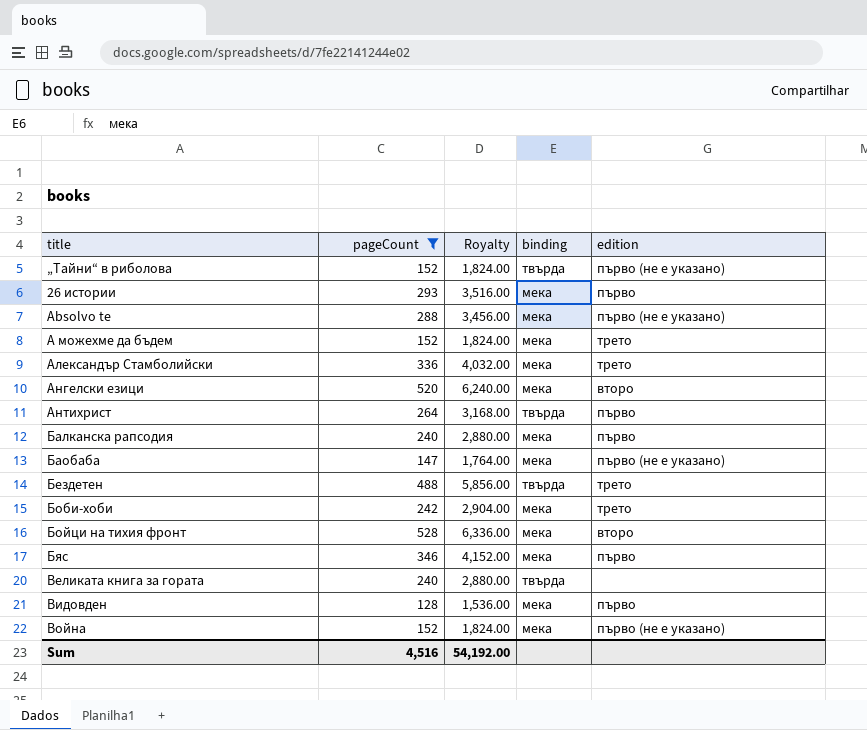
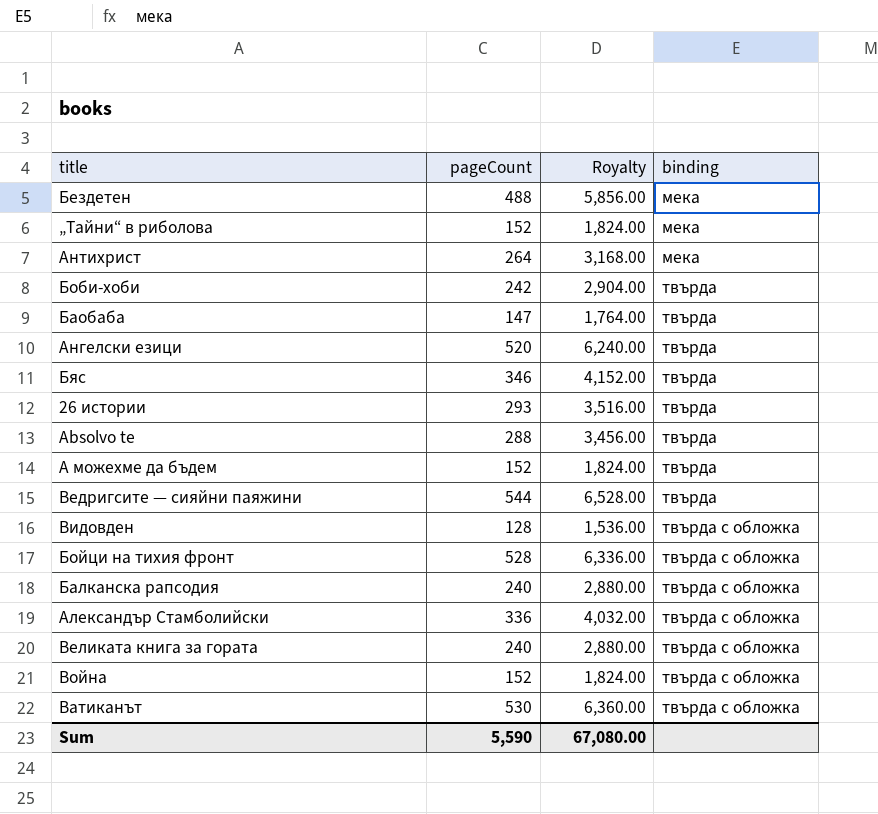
filter: pageCount <= 528 -> none
row order: none -> binding ascending
column edition | position: 5 -> none
Бездетен | binding: твърда -> мека
„Тайни“ в риболова | binding: твърда -> мека
Антихрист | binding: твърда -> мека
Боби-хоби | binding: мека -> твърда
Баобаба | binding: мека -> твърда
Ангелски езици | binding: мека -> твърда
Бяс | binding: мека -> твърда
26 истории | binding: мека -> твърда
Absolvo te | binding: мека -> твърда
А можехме да бъдем | binding: мека -> твърда
Видовден | binding: мека -> твърда с обложка
Бойци на тихия фронт | binding: мека -> твърда с обложка
Балканска рапсодия | binding: мека -> твърда с обложка
Александър Стамболийски | binding: мека -> твърда с обложка
Великата книга за гората | binding: твърда -> твърда с обложка
Война | binding: мека -> твърда с обложка
Sum | pageCount: 4,516 -> 5,590
Sum | Royalty: 54,192.00 -> 67,080.00

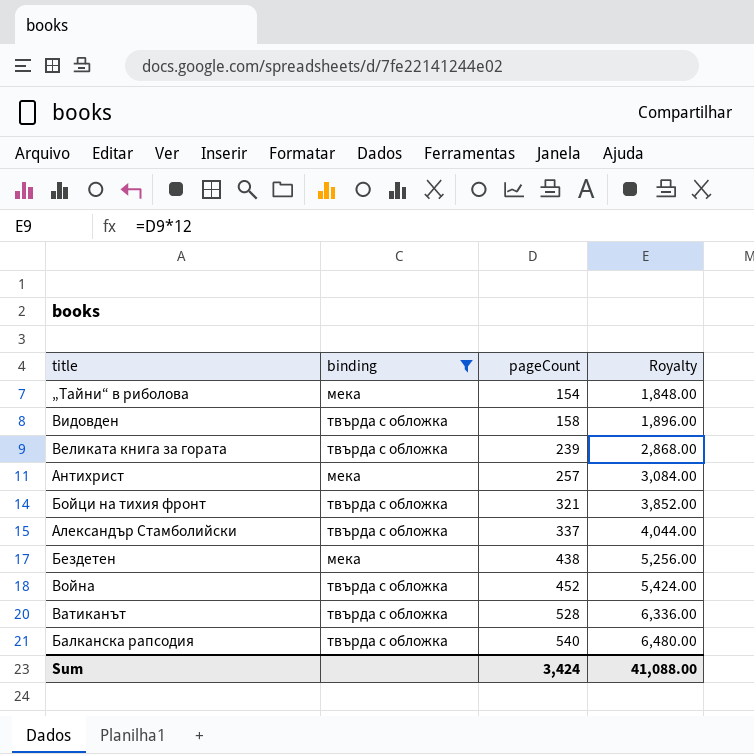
filter: none -> binding != твърда
row order: binding ascending -> pageCount ascending
column binding | position: 4 -> 2
„Тайни“ в риболова | pageCount: 152 -> 154
„Тайни“ в риболова | Royalty: 1,824.00 -> 1,848.00
Видовден | pageCount: 128 -> 158
Видовден | Royalty: 1,536.00 -> 1,896.00
Великата книга за гората | pageCount: 240 -> 239
Великата книга за гората | Royalty: 2,880.00 -> 2,868.00
Антихрист | pageCount: 264 -> 257
Антихрист | Royalty: 3,168.00 -> 3,084.00
Бойци на тихия фронт | pageCount: 528 -> 321
Бойци на тихия фронт | Royalty: 6,336.00 -> 3,852.00
Александър Стамболийски | pageCount: 336 -> 337
Александър Стамболийски | Royalty: 4,032.00 -> 4,044.00
Бездетен | pageCount: 488 -> 438
Бездетен | Royalty: 5,856.00 -> 5,256.00
Война | pageCount: 152 -> 452
Война | Royalty: 1,824.00 -> 5,424.00
Ватиканът | pageCount: 530 -> 528
Ватиканът | Royalty: 6,360.00 -> 6,336.00
Балканска рапсодия | pageCount: 240 -> 540
Балканска рапсодия | Royalty: 2,880.00 -> 6,480.00
Sum | pageCount: 5,590 -> 3,424
Sum | Royalty: 67,080.00 -> 41,088.00

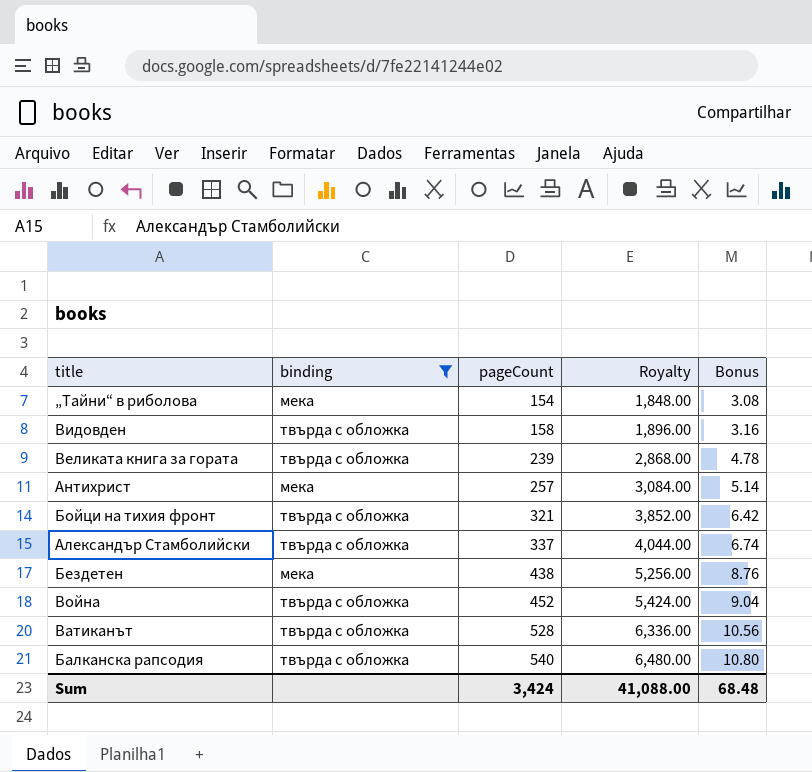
column Bonus | formula: none -> [pageCount] * 0.02

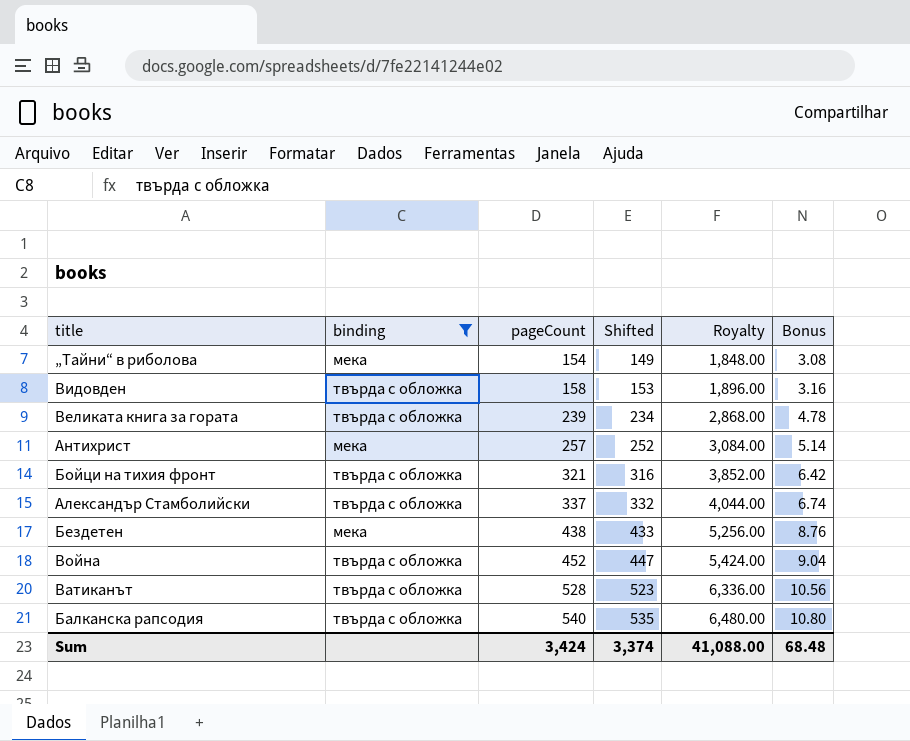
column Shifted | formula: none -> [pageCount] - 5

